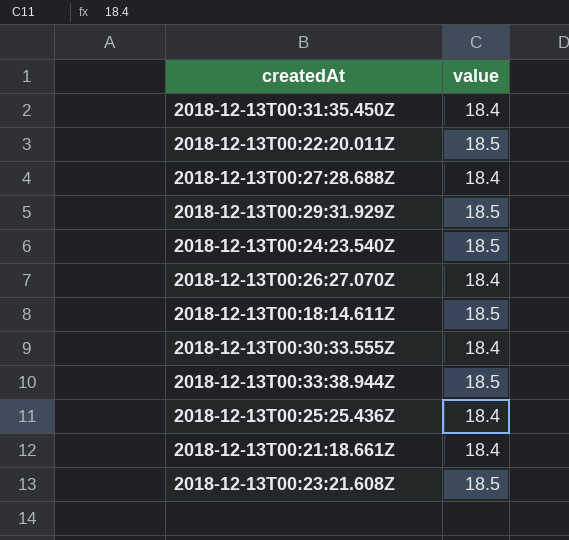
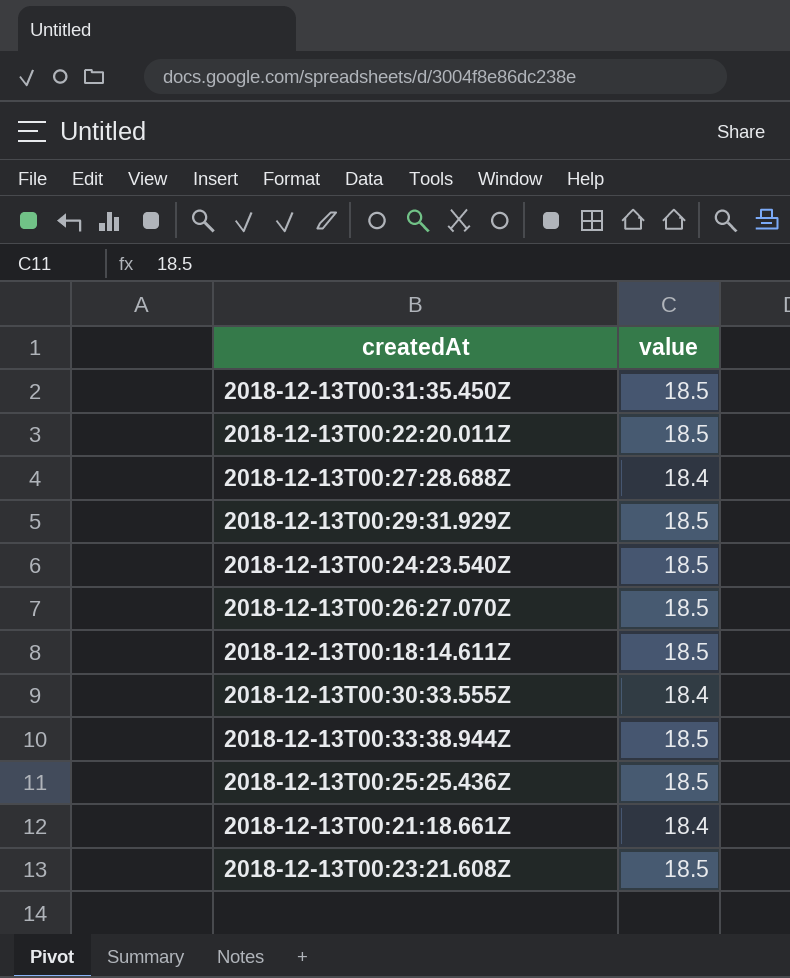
2018-12-13T00:31:35.450Z | value: 18.4 -> 18.5
2018-12-13T00:26:27.070Z | value: 18.4 -> 18.5
2018-12-13T00:25:25.436Z | value: 18.4 -> 18.5

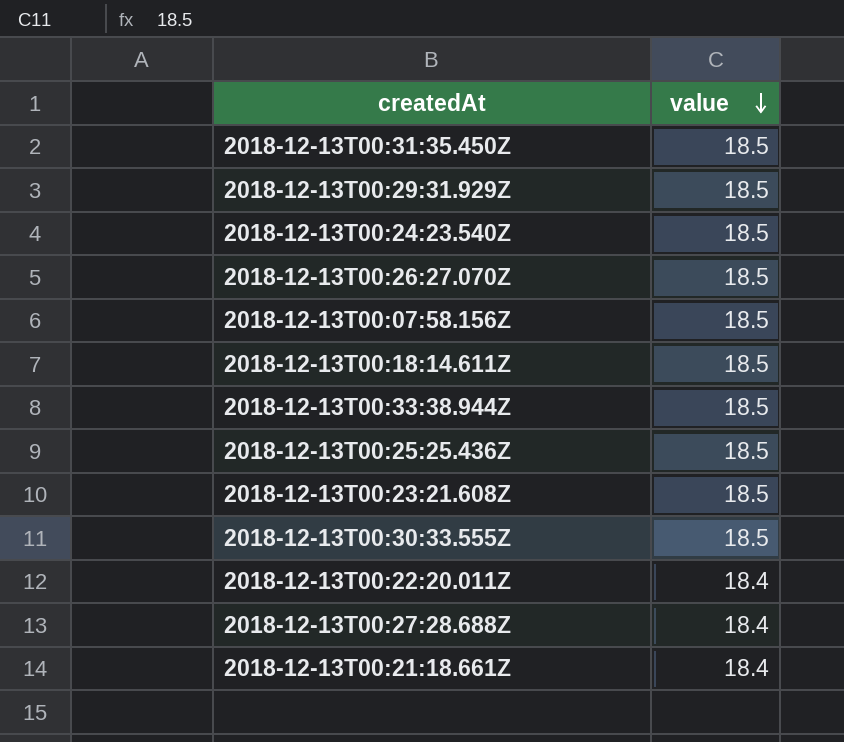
row order: none -> value descending
row 2018-12-13T00:07:58.156Z: none -> 18.5
2018-12-13T00:30:33.555Z | value: 18.4 -> 18.5
2018-12-13T00:22:20.011Z | value: 18.5 -> 18.4

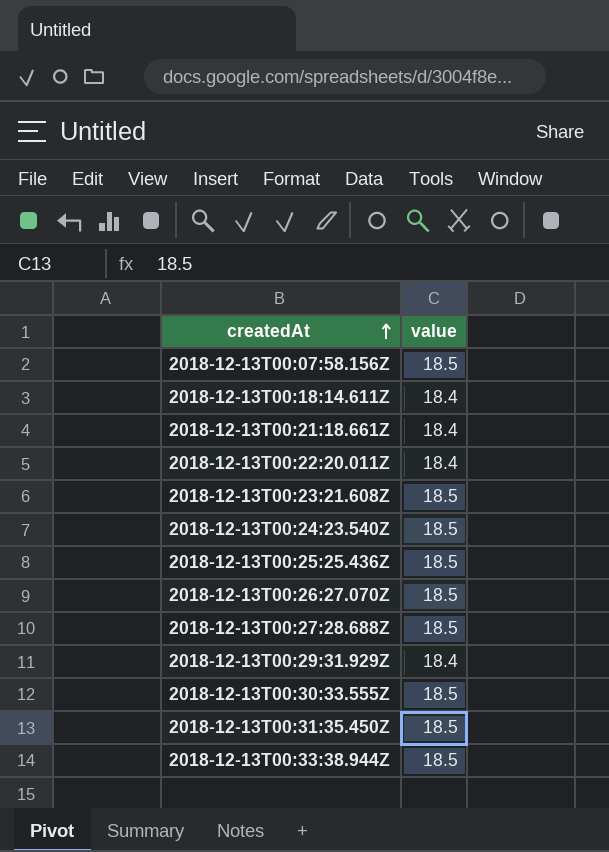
row order: value descending -> createdAt ascending
2018-12-13T00:18:14.611Z | value: 18.5 -> 18.4
2018-12-13T00:27:28.688Z | value: 18.4 -> 18.5
2018-12-13T00:29:31.929Z | value: 18.5 -> 18.4

